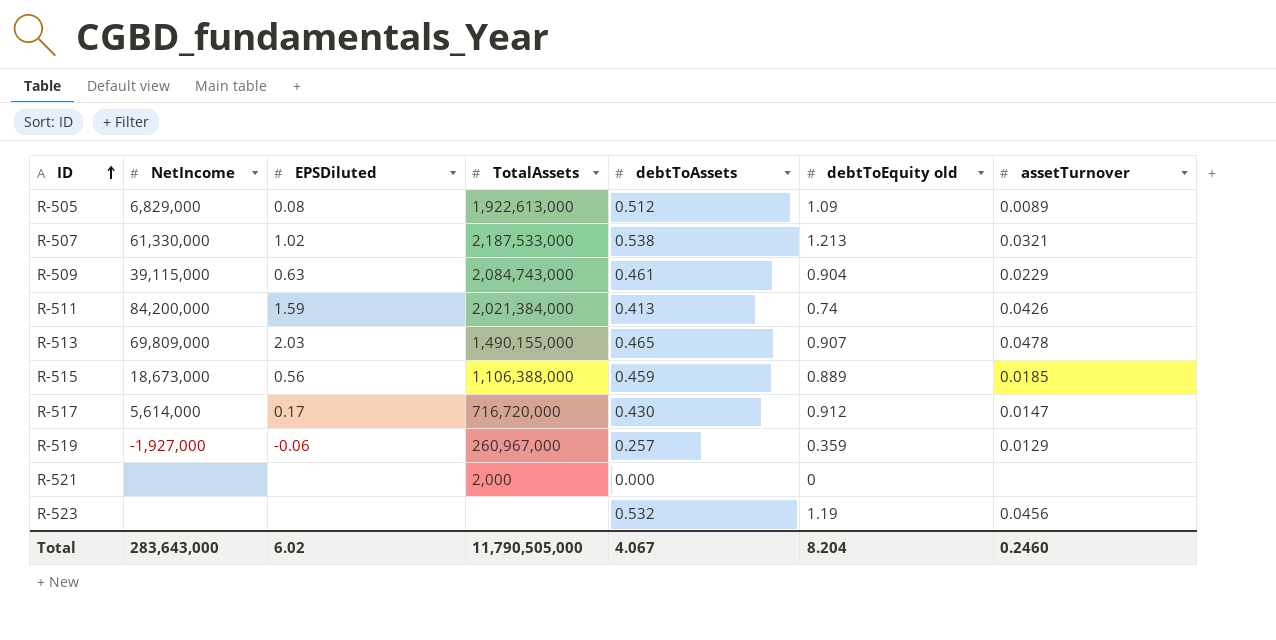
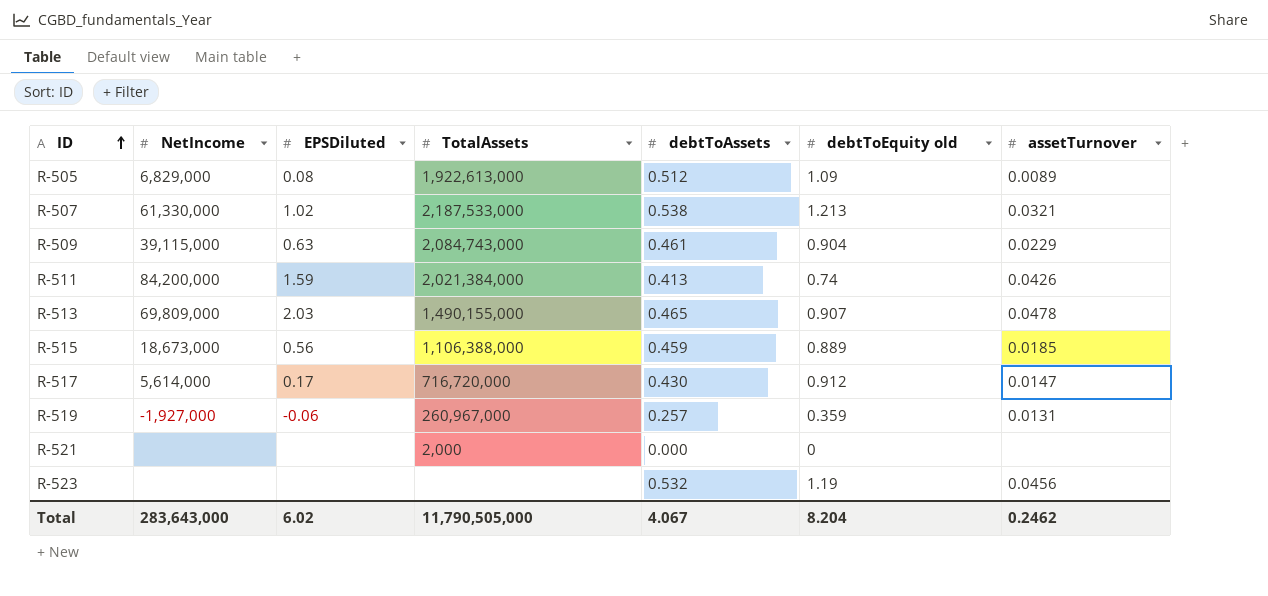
R-519 | assetTurnover: 0.0129 -> 0.0131
Total | assetTurnover: 0.2460 -> 0.2462

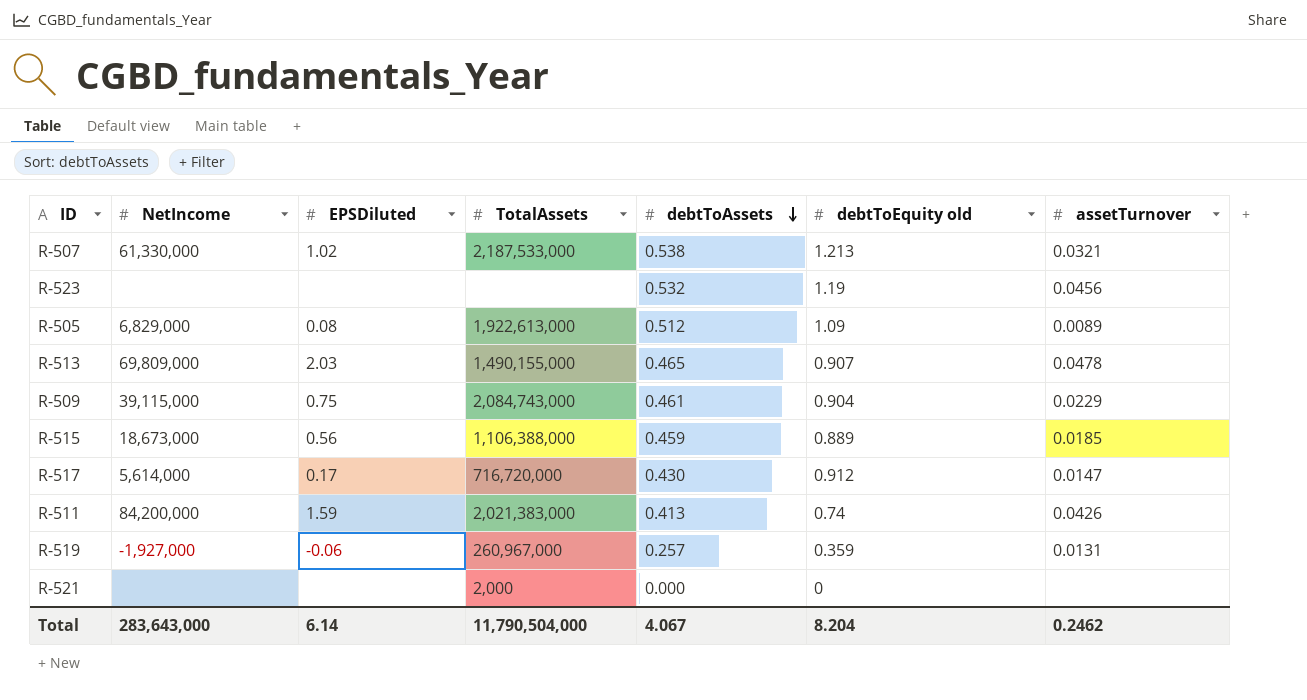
row order: ID ascending -> debtToAssets descending
R-509 | EPSDiluted: 0.63 -> 0.75
R-511 | TotalAssets: 2,021,384,000 -> 2,021,383,000
Total | EPSDiluted: 6.02 -> 6.14
Total | TotalAssets: 11,790,505,000 -> 11,790,504,000

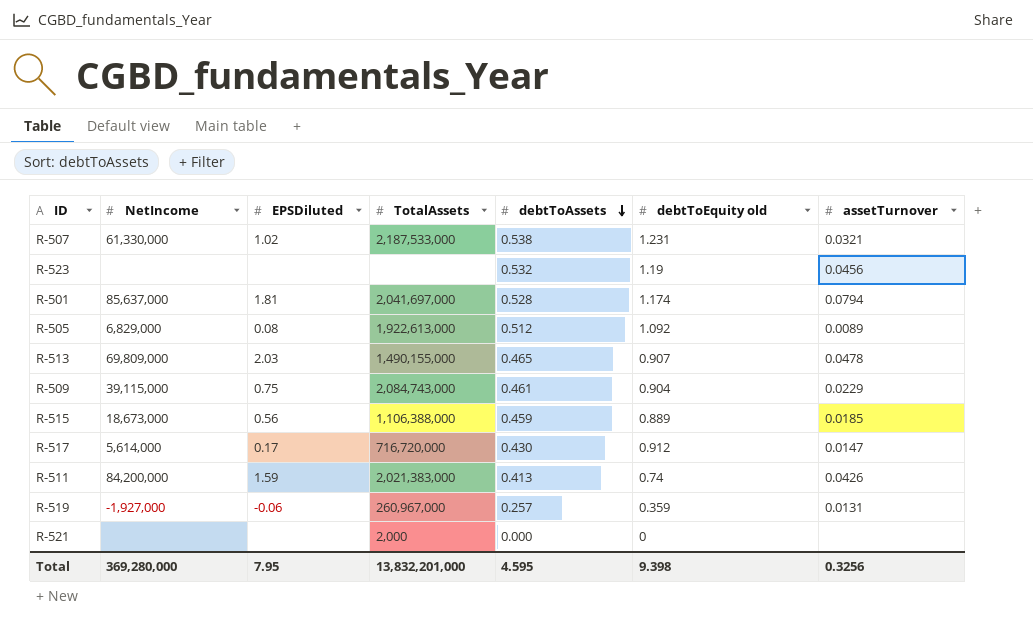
R-507 | debtToEquity old: 1.213 -> 1.231
row R-501: none -> 85,637,000 | 1.81 | 2,041,697,000 | 0.528 | 1.174 | 0.0794
R-505 | debtToEquity old: 1.09 -> 1.092
Total | NetIncome: 283,643,000 -> 369,280,000
Total | EPSDiluted: 6.14 -> 7.95
Total | TotalAssets: 11,790,504,000 -> 13,832,201,000
Total | debtToAssets: 4.067 -> 4.595
Total | debtToEquity old: 8.204 -> 9.398
Total | assetTurnover: 0.2462 -> 0.3256

